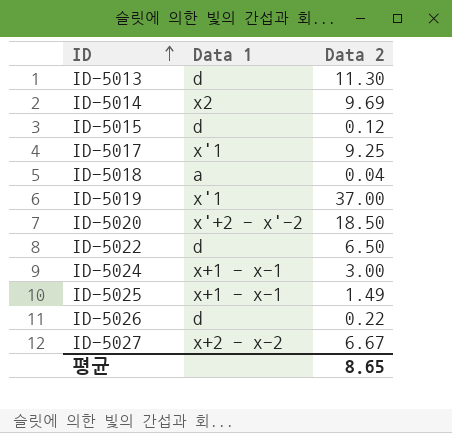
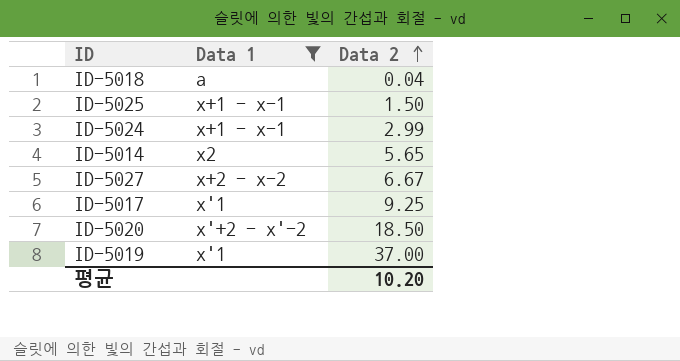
filter: none -> Data 1 != d
row order: ID ascending -> Data 2 ascending
ID-5025 | Data 2: 1.49 -> 1.50
ID-5024 | Data 2: 3.00 -> 2.99
ID-5014 | Data 2: 9.69 -> 5.65
평균 | Data 2: 8.65 -> 10.20

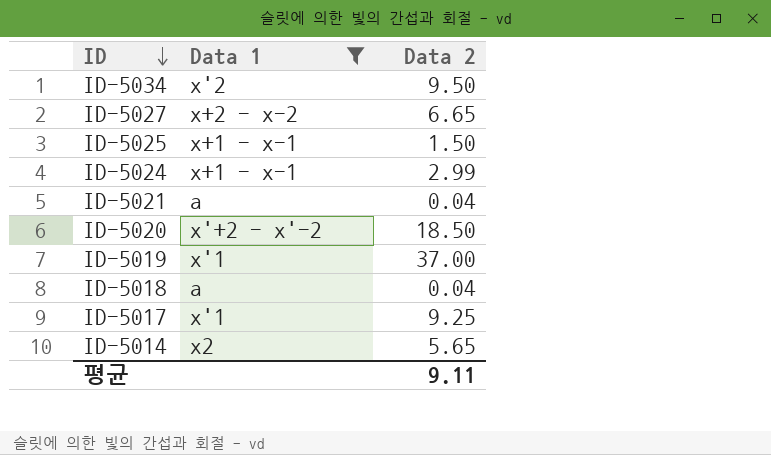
row order: Data 2 ascending -> ID descending
row ID-5034: none -> x'2 | 9.50
ID-5027 | Data 2: 6.67 -> 6.65
row ID-5021: none -> a | 0.04
평균 | Data 2: 10.20 -> 9.11

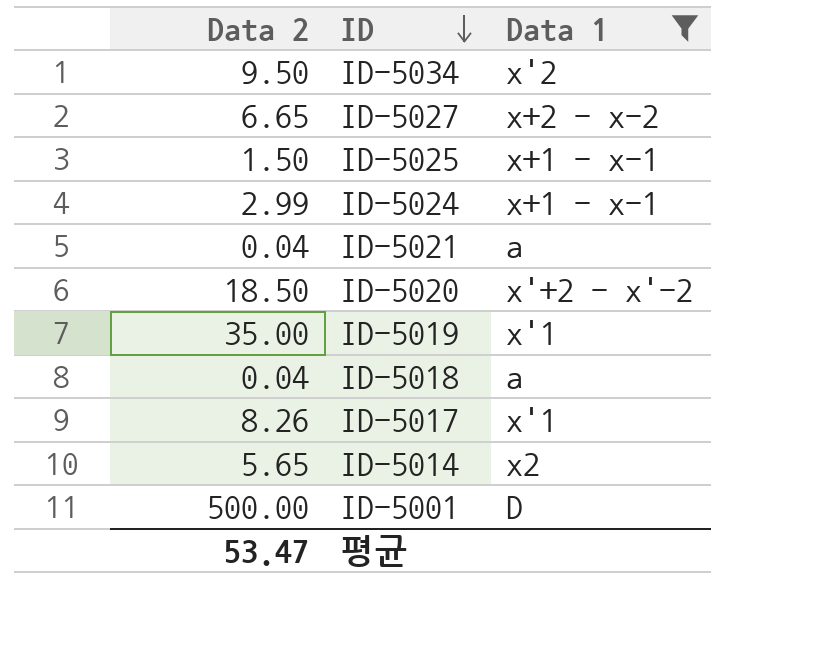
column Data 2 | position: 3 -> 1
ID-5019 | Data 2: 37.00 -> 35.00
ID-5017 | Data 2: 9.25 -> 8.26
row ID-5001: none -> 500.00 | D
평균 | Data 2: 9.11 -> 53.47

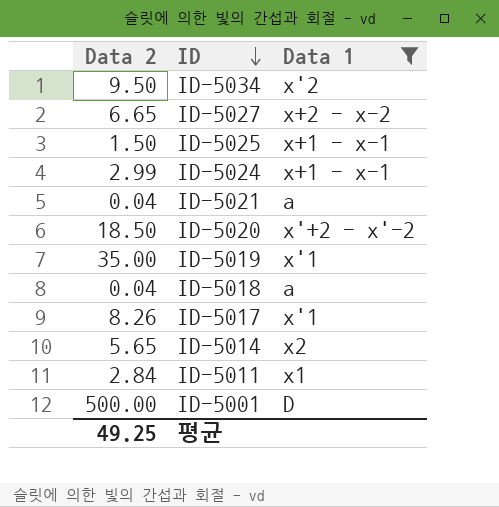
row ID-5011: none -> 2.84 | x1
평균 | Data 2: 53.47 -> 49.25

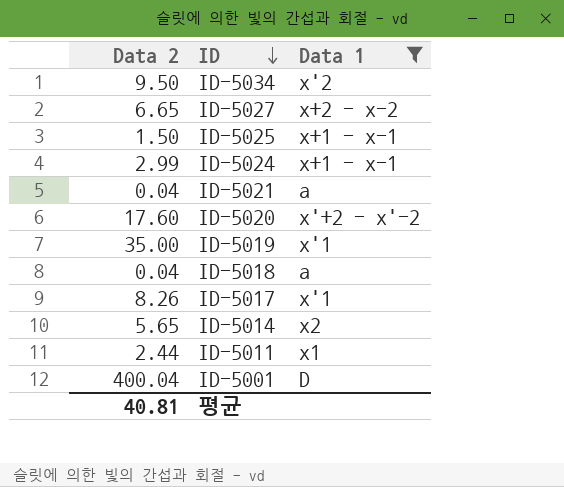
ID-5020 | Data 2: 18.50 -> 17.60
ID-5011 | Data 2: 2.84 -> 2.44
ID-5001 | Data 2: 500.00 -> 400.04
평균 | Data 2: 49.25 -> 40.81

